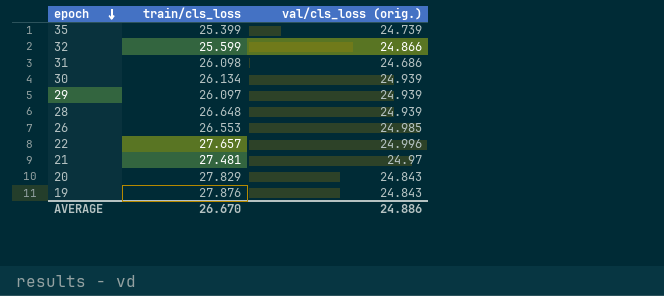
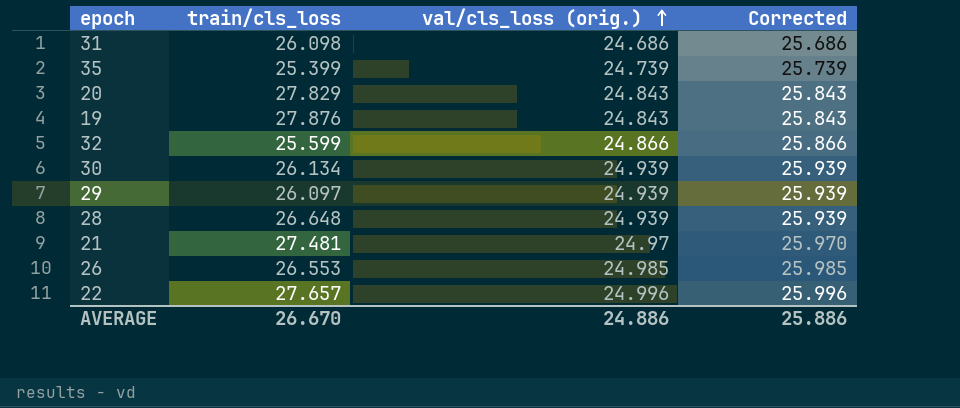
row order: epoch descending -> val/cls_loss (orig.) ascending
column Corrected | formula: none -> [val/cls_loss (orig.)] + 1

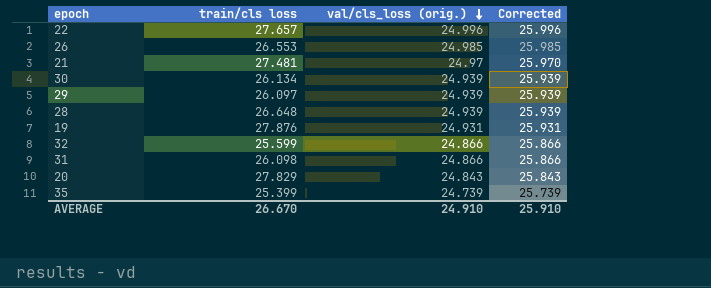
row order: val/cls_loss (orig.) ascending -> val/cls_loss (orig.) descending
column name: train/cls_loss -> train/cls loss
19 | val/cls_loss (orig.): 24.843 -> 24.931
19 | Corrected: 25.843 -> 25.931
31 | val/cls_loss (orig.): 24.686 -> 24.866
31 | Corrected: 25.686 -> 25.866
AVERAGE | val/cls_loss (orig.): 24.886 -> 24.910
AVERAGE | Corrected: 25.886 -> 25.910

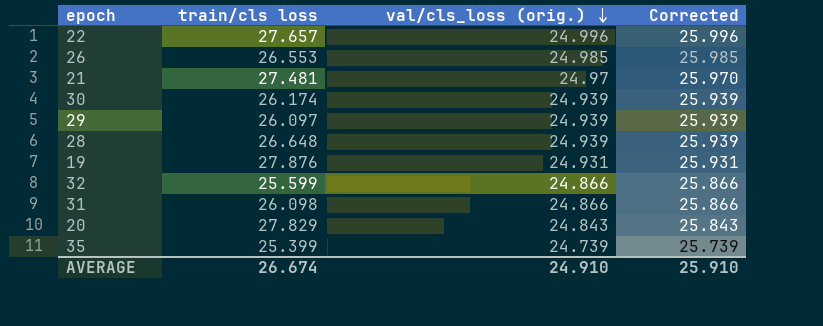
30 | train/cls loss: 26.134 -> 26.174
AVERAGE | train/cls loss: 26.670 -> 26.674

